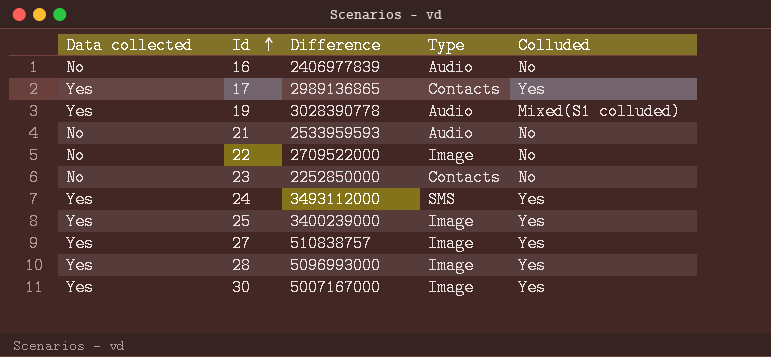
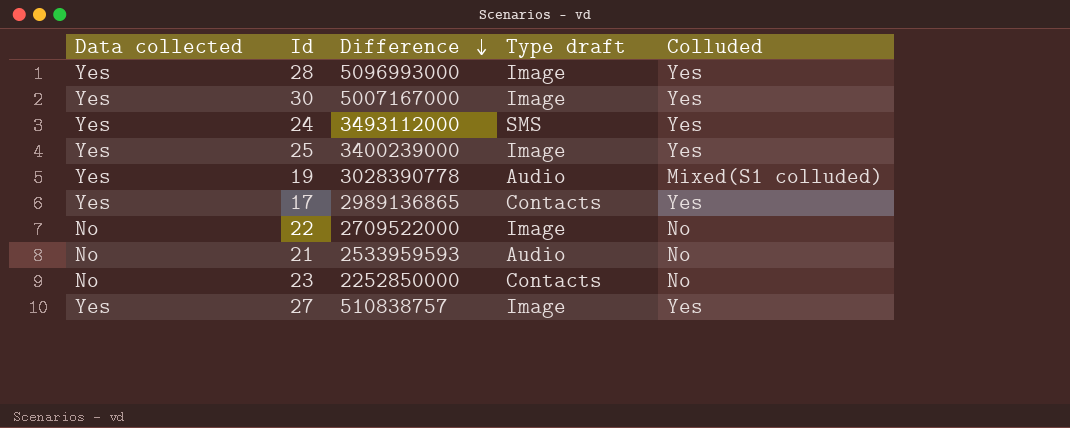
row order: Id ascending -> Difference descending
column name: Type -> Type draft
row 16: No | 2406977839 | Audio | No -> none

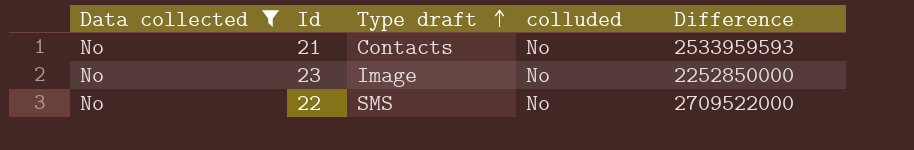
filter: none -> Data collected = No
row order: Difference descending -> Type draft ascending
column name: Colluded -> colluded
column Difference | position: 3 -> 5
21 | Type draft: Audio -> Contacts
23 | Type draft: Contacts -> Image
22 | Type draft: Image -> SMS

